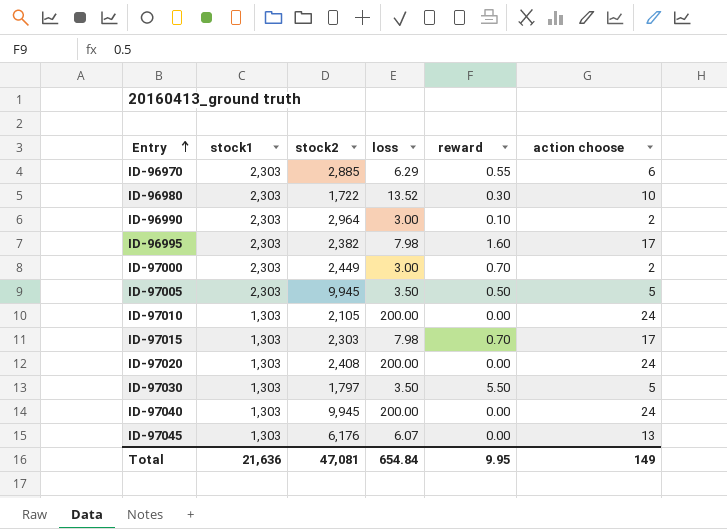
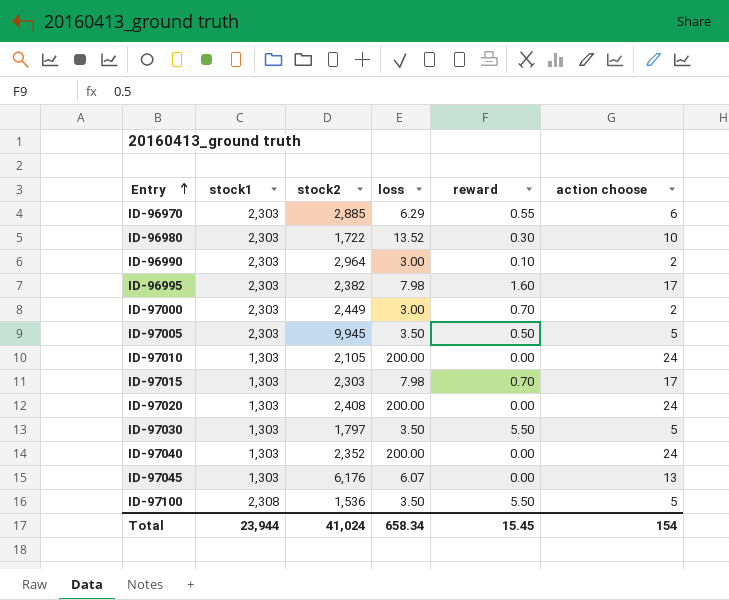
ID-97040 | stock2: 9,945 -> 2,352
row ID-97100: none -> 2,308 | 1,536 | 3.50 | 5.50 | 5
Total | stock1: 21,636 -> 23,944
Total | stock2: 47,081 -> 41,024
Total | loss: 654.84 -> 658.34
Total | reward: 9.95 -> 15.45
Total | action choose: 149 -> 154

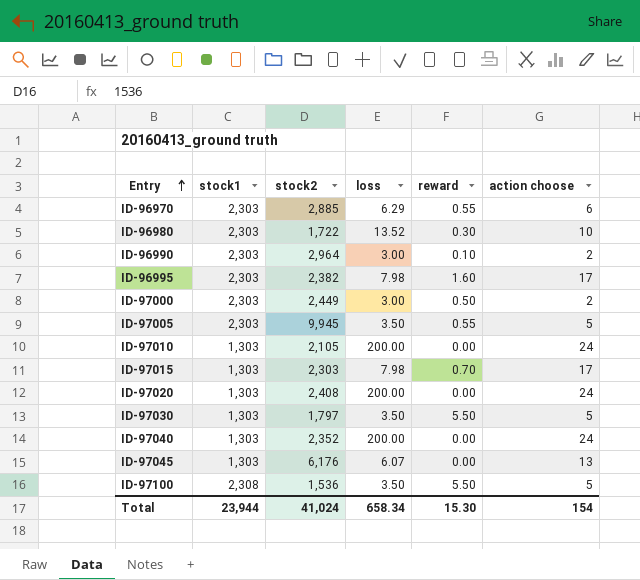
ID-97000 | reward: 0.70 -> 0.50
ID-97005 | reward: 0.50 -> 0.55
Total | reward: 15.45 -> 15.30

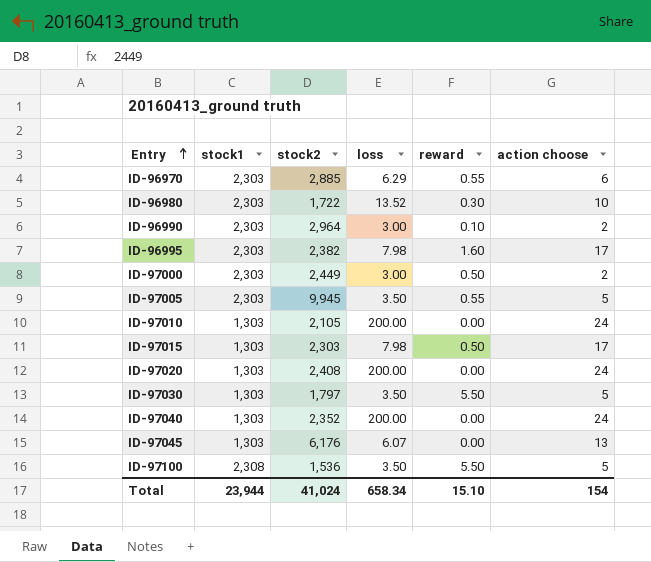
ID-97015 | reward: 0.70 -> 0.50
Total | reward: 15.30 -> 15.10

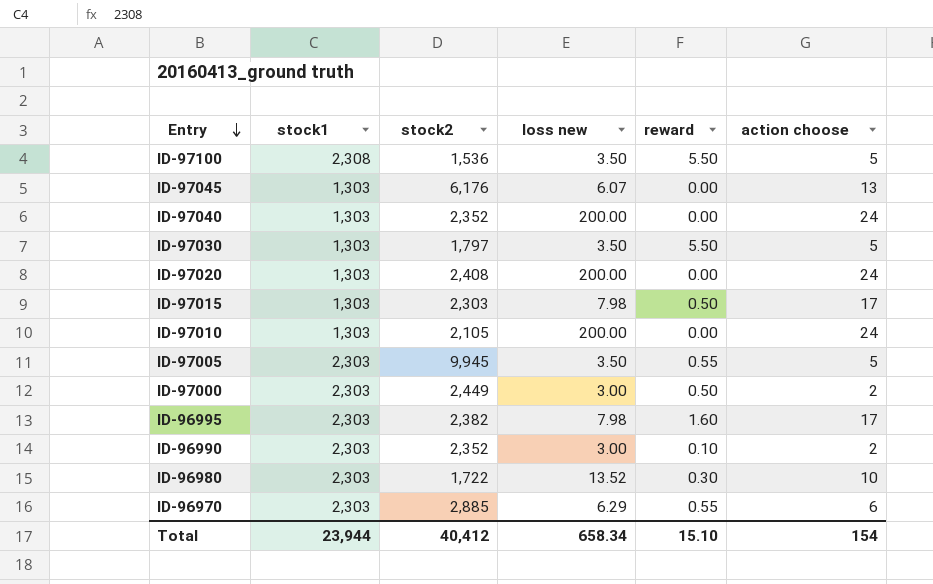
row order: Entry ascending -> Entry descending
column name: loss -> loss new
ID-96990 | stock2: 2,964 -> 2,352
Total | stock2: 41,024 -> 40,412

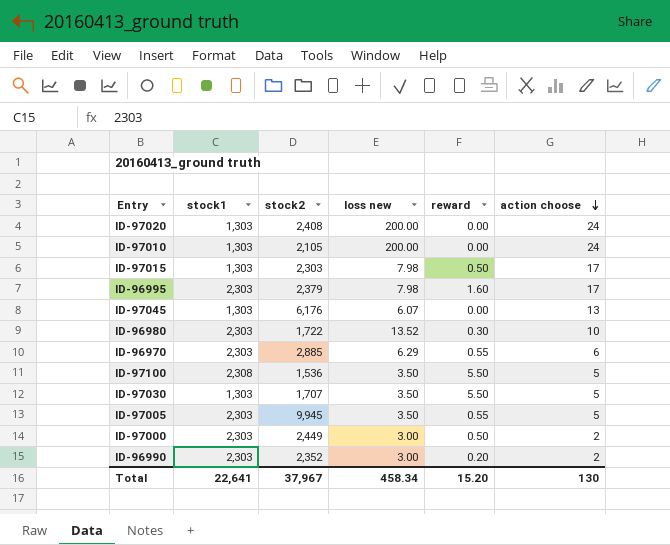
row order: Entry descending -> action choose descending
row ID-97040: 1,303 | 2,352 | 200.00 | 0.00 | 24 -> none
ID-96995 | stock2: 2,382 -> 2,379
ID-97030 | stock2: 1,797 -> 1,707
ID-96990 | reward: 0.10 -> 0.20
Total | stock1: 23,944 -> 22,641
Total | stock2: 40,412 -> 37,967
Total | loss new: 658.34 -> 458.34
Total | reward: 15.10 -> 15.20
Total | action choose: 154 -> 130

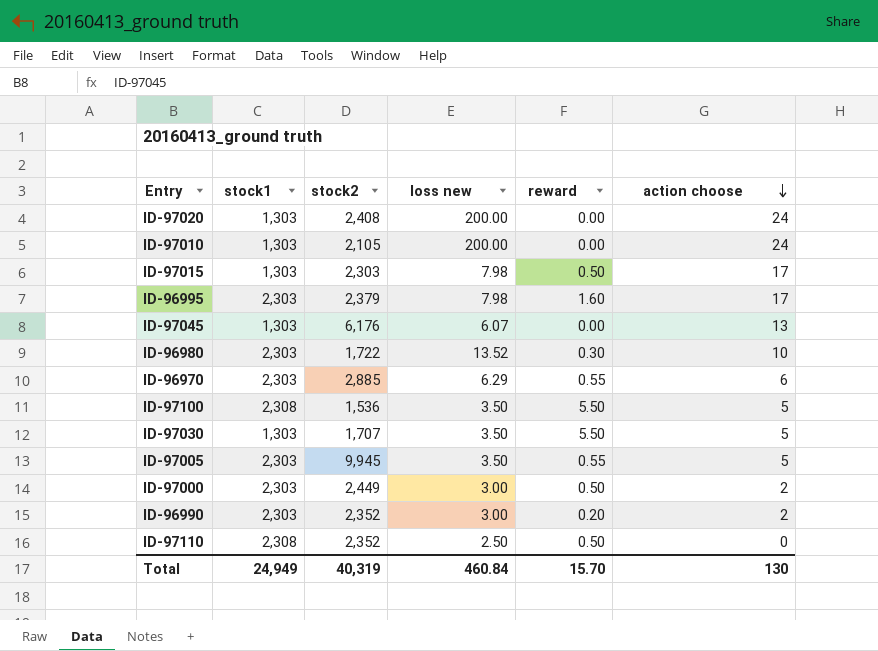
row ID-97110: none -> 2,308 | 2,352 | 2.50 | 0.50 | 0
Total | stock1: 22,641 -> 24,949
Total | stock2: 37,967 -> 40,319
Total | loss new: 458.34 -> 460.84
Total | reward: 15.20 -> 15.70

